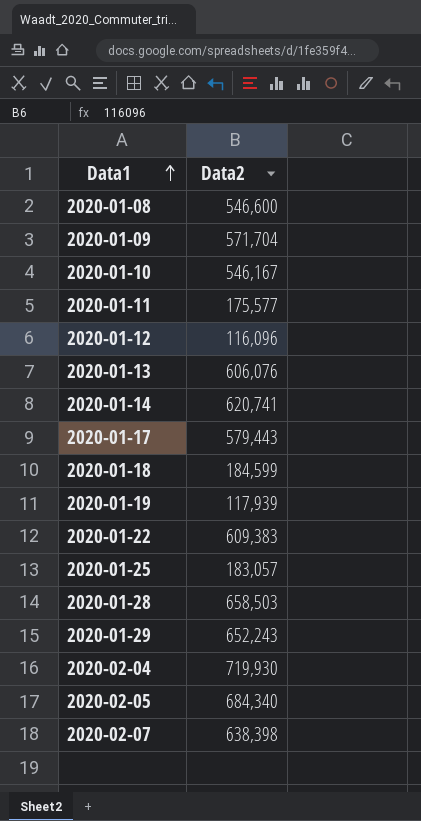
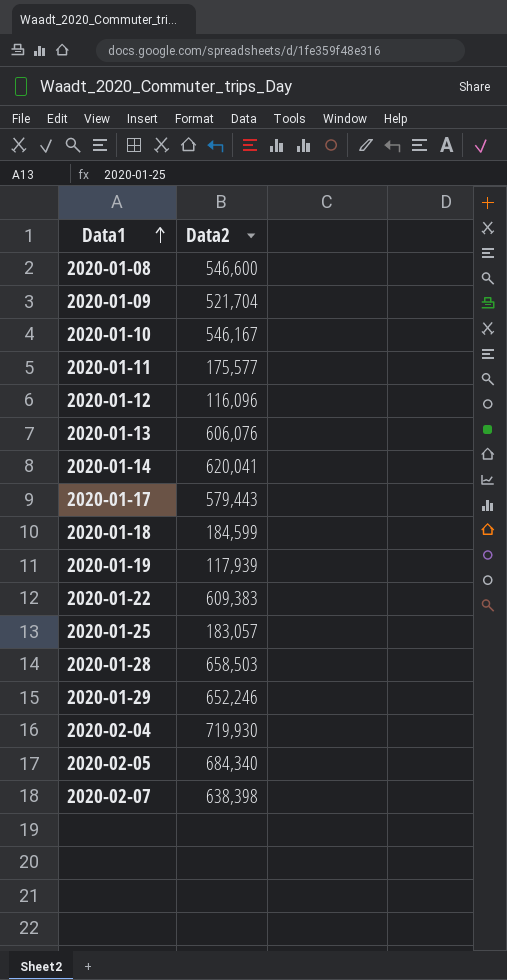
2020-01-09 | Data2: 571,704 -> 521,704
2020-01-14 | Data2: 620,741 -> 620,041
2020-01-29 | Data2: 652,243 -> 652,246

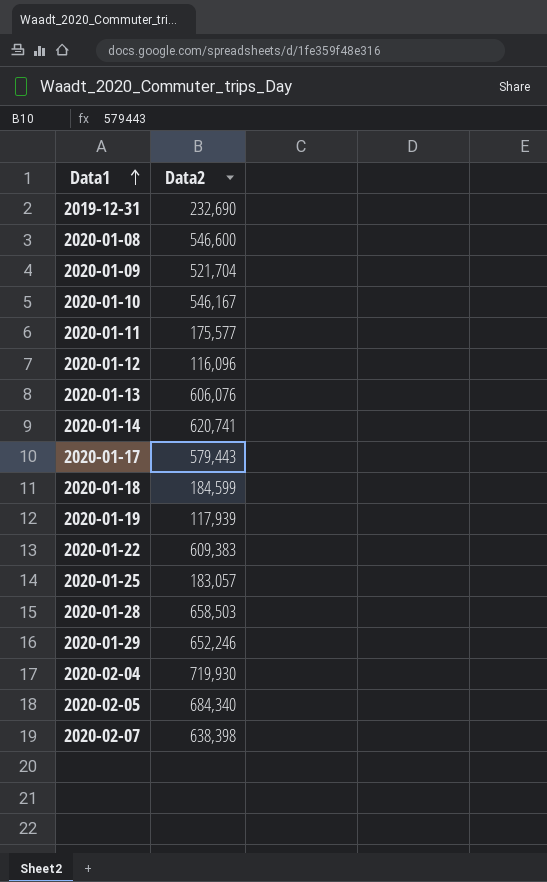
row 2019-12-31: none -> 232,690
2020-01-14 | Data2: 620,041 -> 620,741

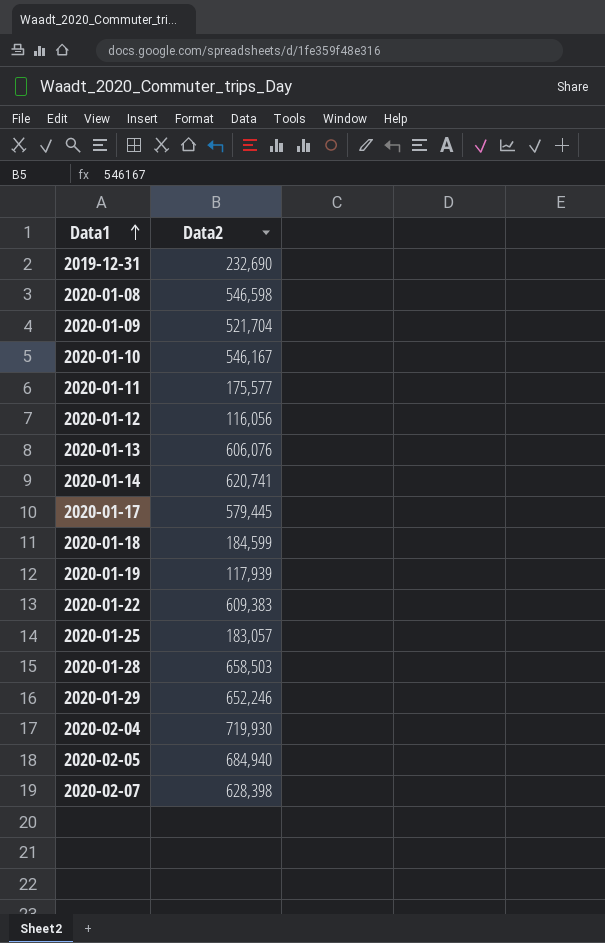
2020-01-08 | Data2: 546,600 -> 546,598
2020-01-12 | Data2: 116,096 -> 116,056
2020-01-17 | Data2: 579,443 -> 579,445
2020-02-05 | Data2: 684,340 -> 684,940
2020-02-07 | Data2: 638,398 -> 628,398

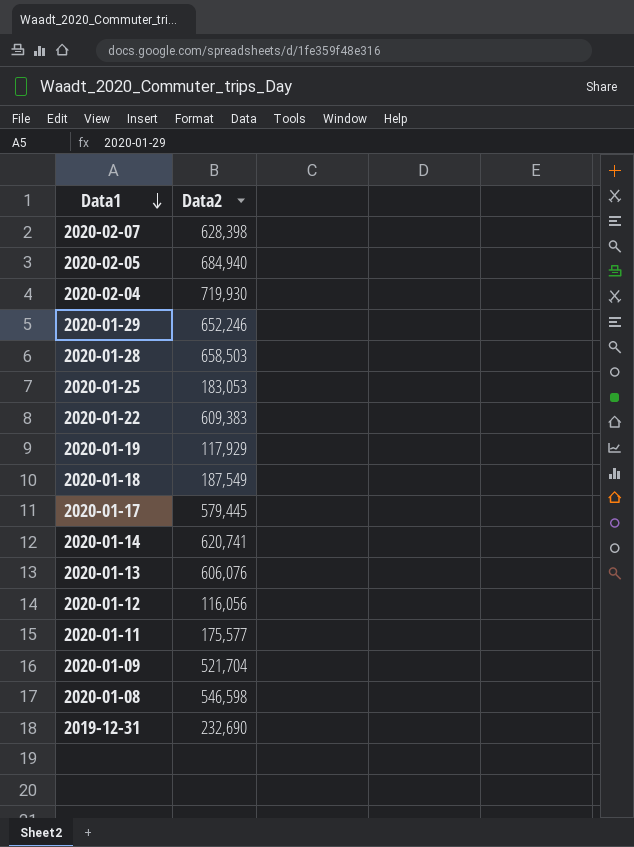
row order: Data1 ascending -> Data1 descending
row 2020-01-10: 546,167 -> none
2020-01-25 | Data2: 183,057 -> 183,053
2020-01-19 | Data2: 117,939 -> 117,929
2020-01-18 | Data2: 184,599 -> 187,549

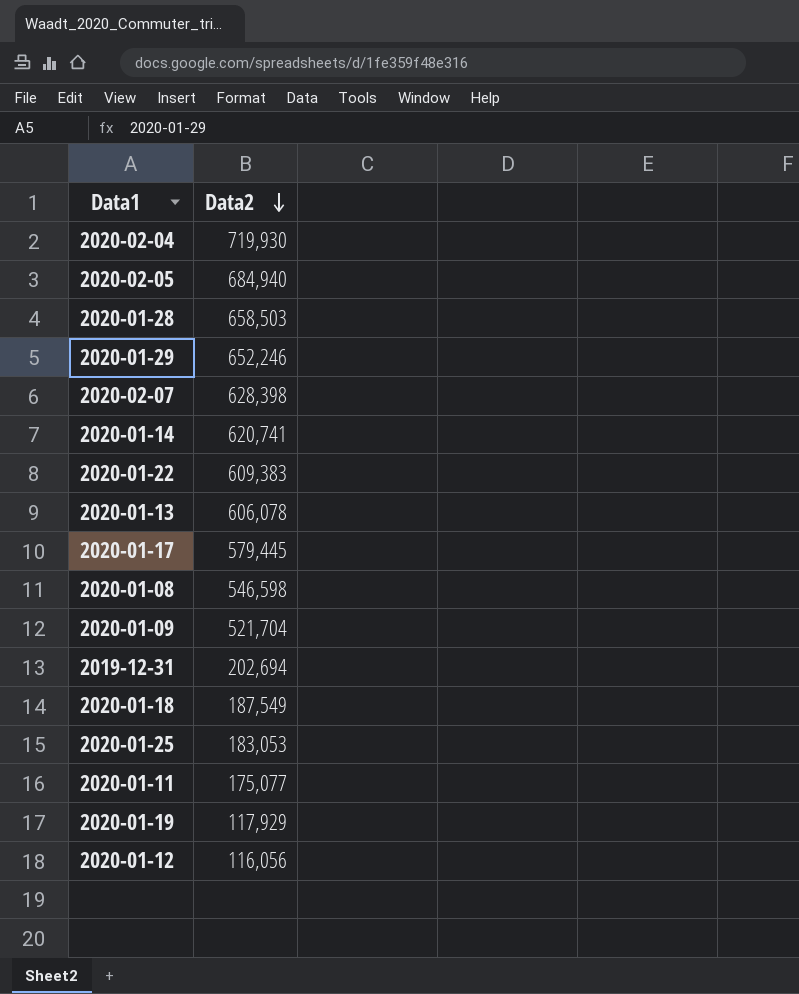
row order: Data1 descending -> Data2 descending
2020-01-13 | Data2: 606,076 -> 606,078
2019-12-31 | Data2: 232,690 -> 202,694
2020-01-11 | Data2: 175,577 -> 175,077

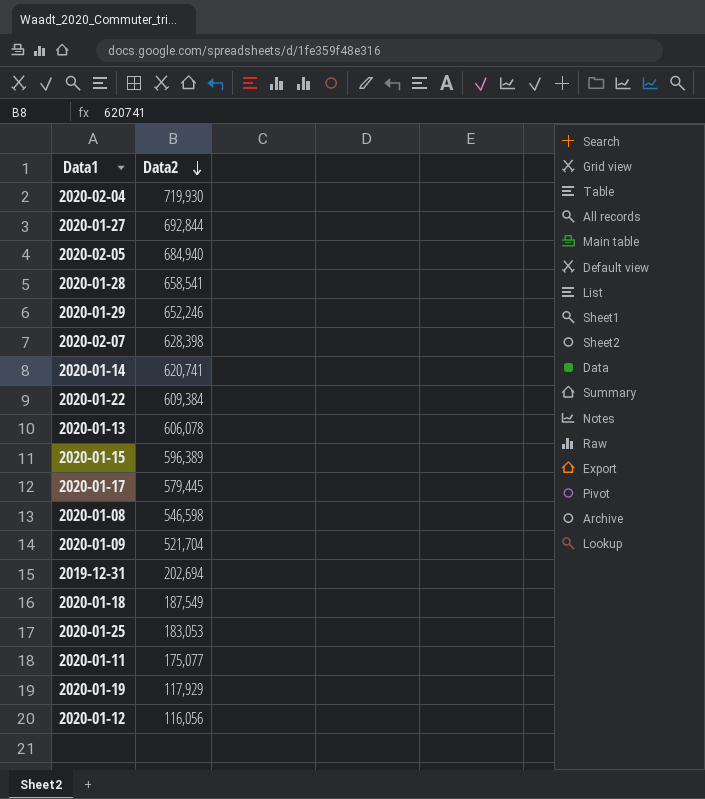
row 2020-01-27: none -> 692,844
2020-01-28 | Data2: 658,503 -> 658,541
2020-01-22 | Data2: 609,383 -> 609,384
row 2020-01-15: none -> 596,389

